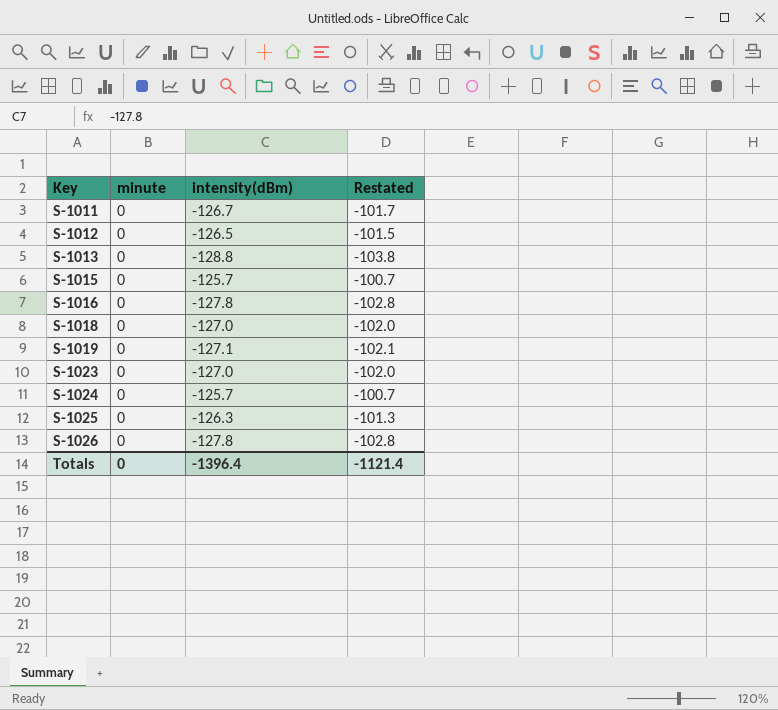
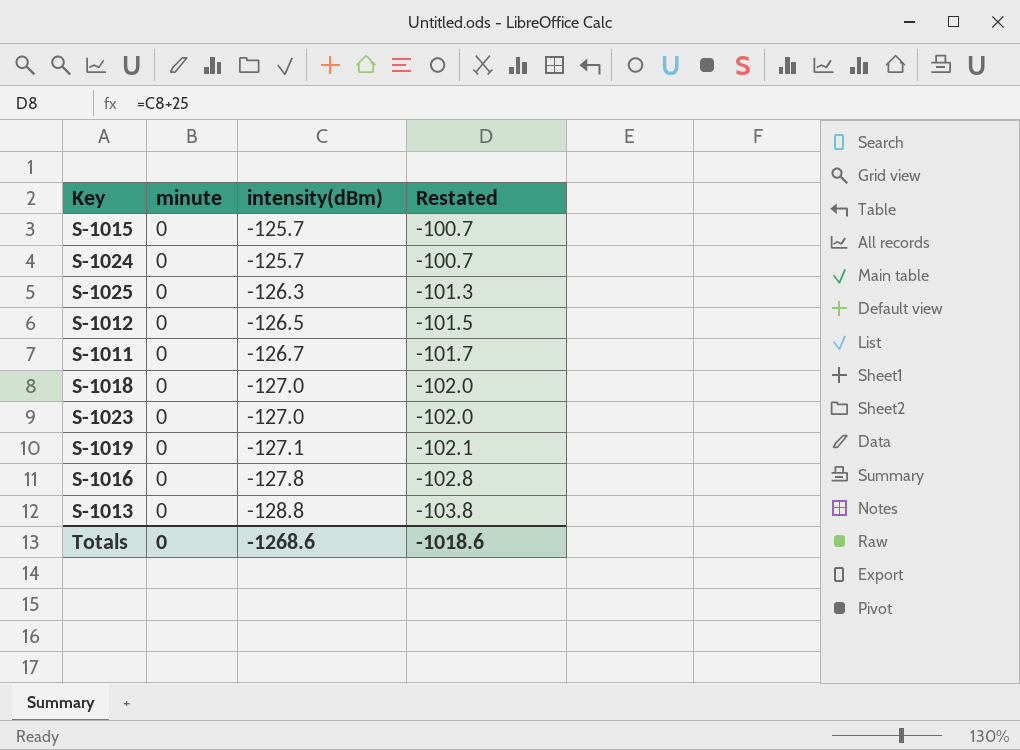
row order: Key ascending -> intensity(dBm) descending
row S-1026: 0 | -127.8 | -102.8 -> none
Totals | intensity(dBm): -1396.4 -> -1268.6
Totals | Restated: -1121.4 -> -1018.6

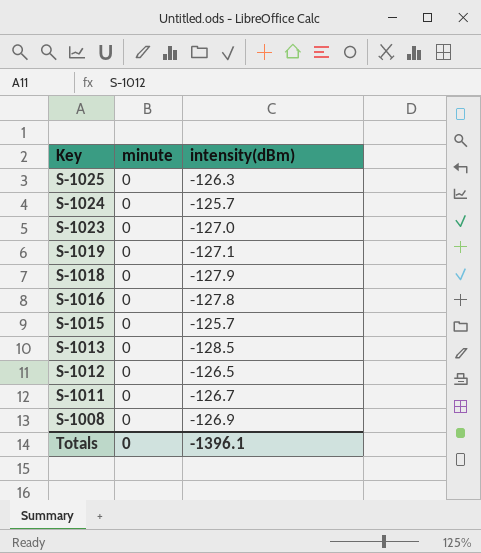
row order: intensity(dBm) descending -> Key descending
column Restated | formula: [intensity(dBm)] + 25 -> none
S-1018 | intensity(dBm): -127.0 -> -127.9
S-1013 | intensity(dBm): -128.8 -> -128.5
row S-1008: none -> 0 | -126.9
Totals | intensity(dBm): -1268.6 -> -1396.1

